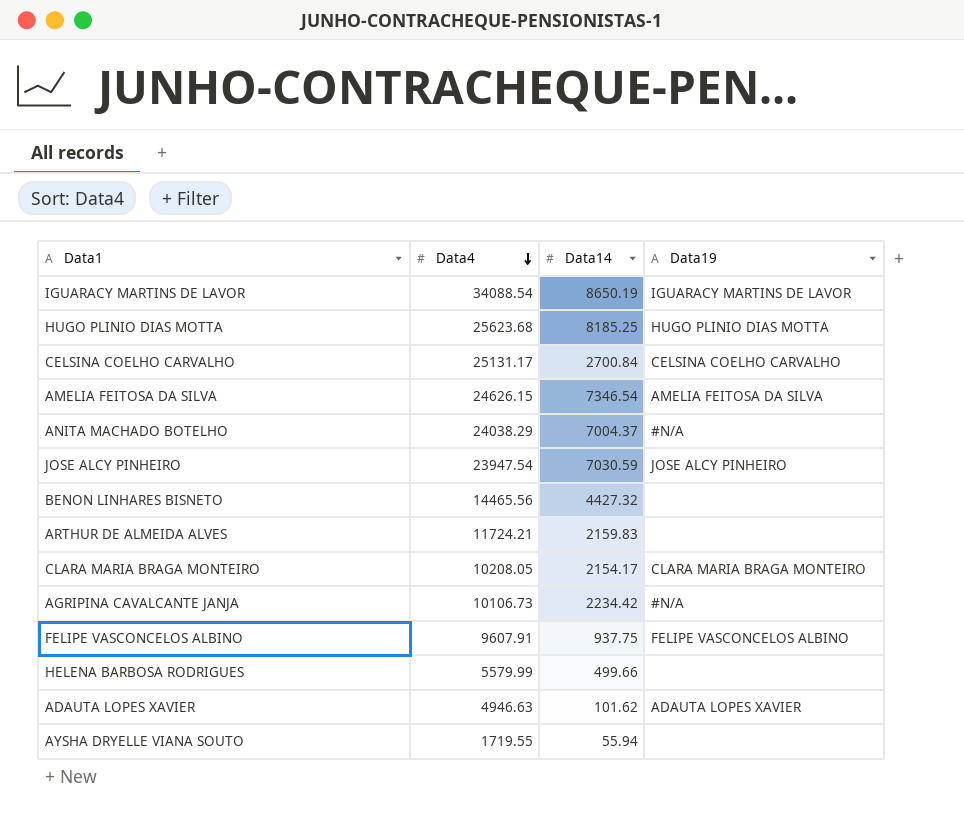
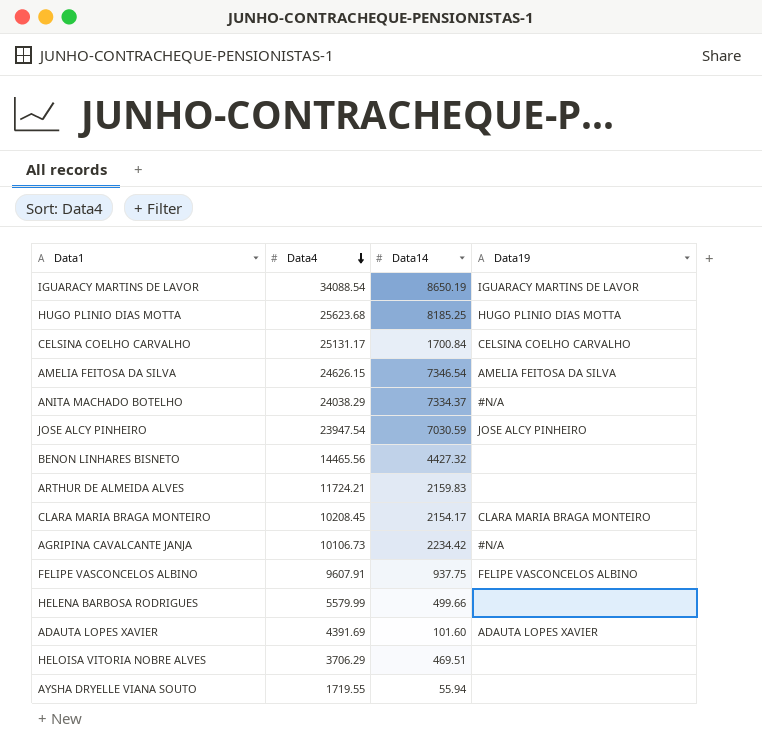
CELSINA COELHO CARVALHO | Data14: 2700.84 -> 1700.84
ANITA MACHADO BOTELHO | Data14: 7004.37 -> 7334.37
CLARA MARIA BRAGA MONTEIRO | Data4: 10208.05 -> 10208.45
ADAUTA LOPES XAVIER | Data4: 4946.63 -> 4391.69
ADAUTA LOPES XAVIER | Data14: 101.62 -> 101.60
row HELOISA VITORIA NOBRE ALVES: none -> 3706.29 | 469.51 | none

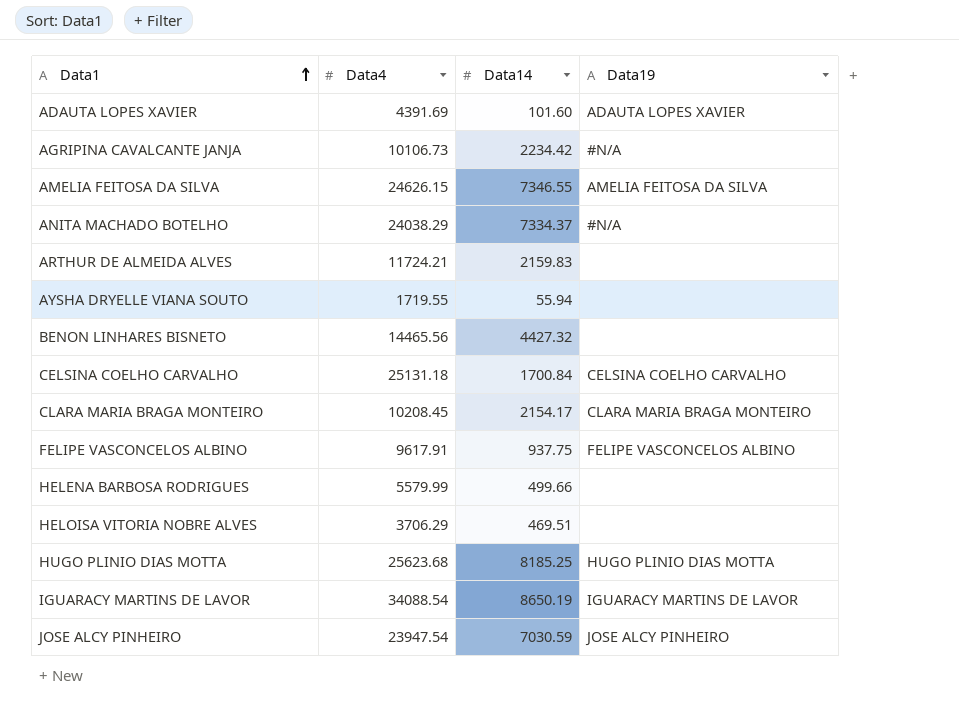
row order: Data4 descending -> Data1 ascending
AMELIA FEITOSA DA SILVA | Data14: 7346.54 -> 7346.55
CELSINA COELHO CARVALHO | Data4: 25131.17 -> 25131.18
FELIPE VASCONCELOS ALBINO | Data4: 9607.91 -> 9617.91

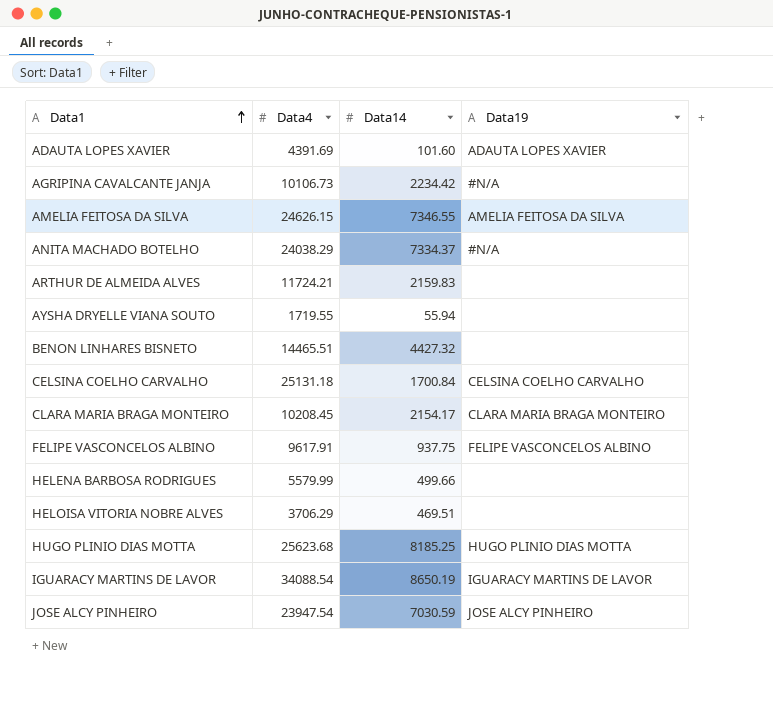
BENON LINHARES BISNETO | Data4: 14465.56 -> 14465.51

